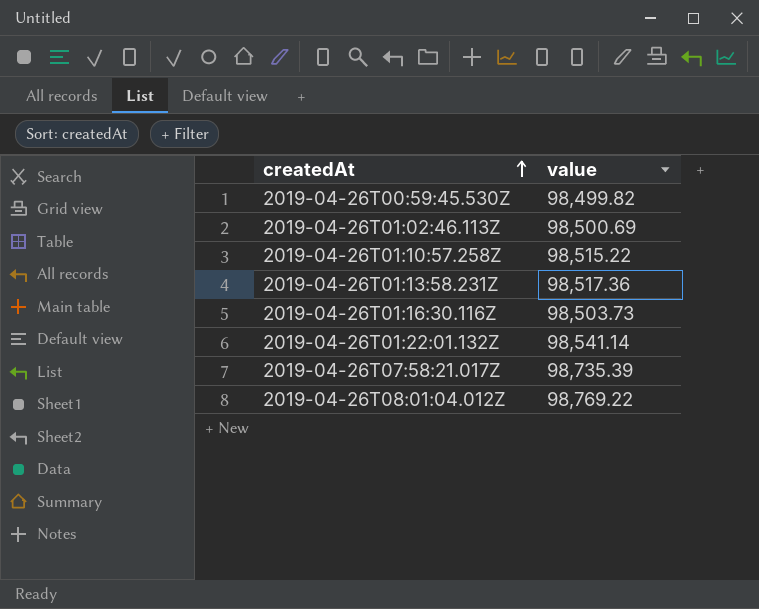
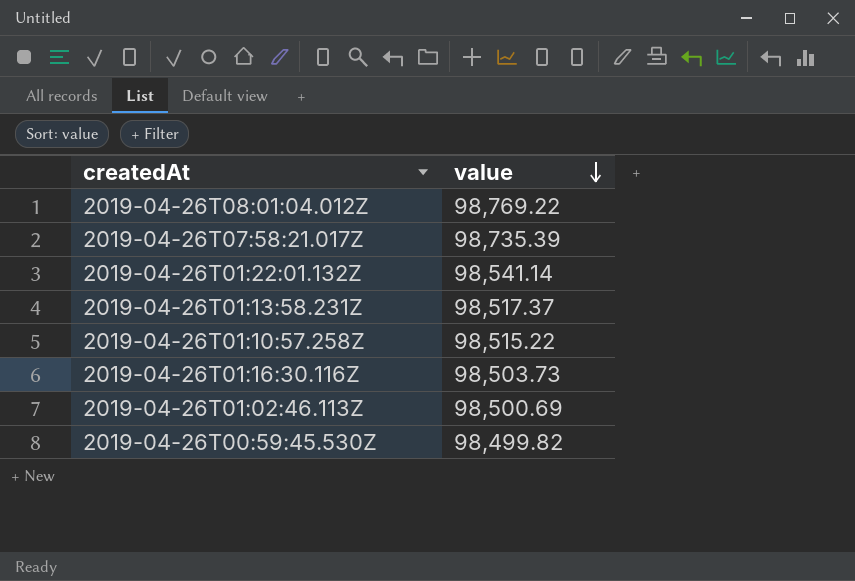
row order: createdAt ascending -> value descending
2019-04-26T01:13:58.231Z | value: 98,517.36 -> 98,517.37

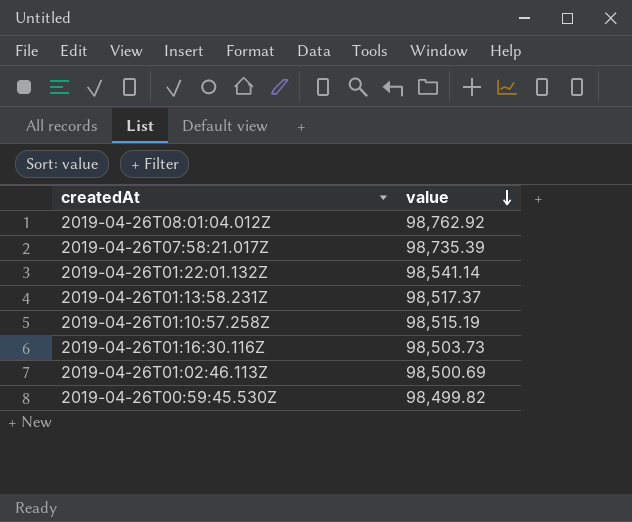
2019-04-26T08:01:04.012Z | value: 98,769.22 -> 98,762.92
2019-04-26T01:10:57.258Z | value: 98,515.22 -> 98,515.19

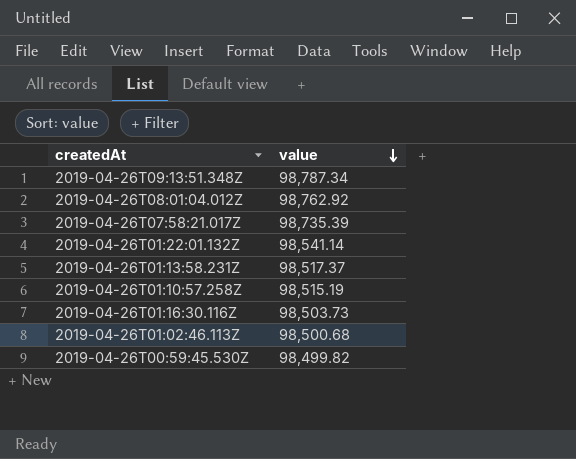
row 2019-04-26T09:13:51.348Z: none -> 98,787.34
2019-04-26T01:02:46.113Z | value: 98,500.69 -> 98,500.68

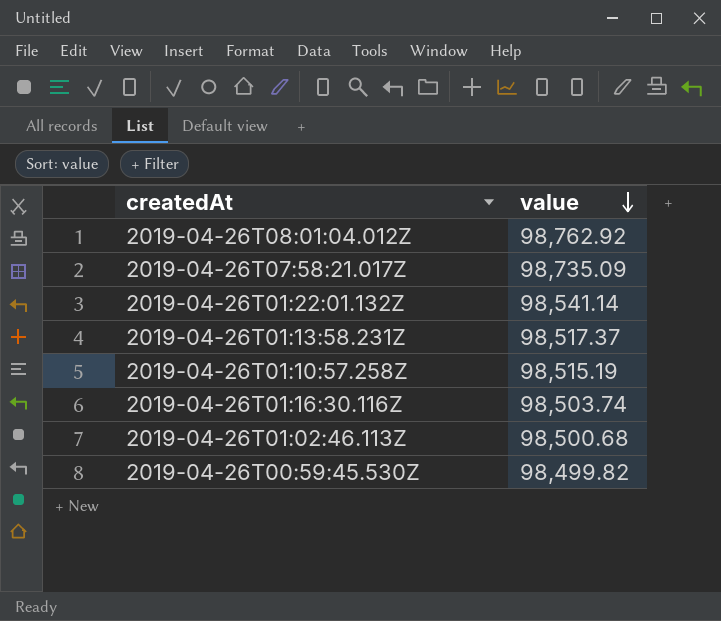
row 2019-04-26T09:13:51.348Z: 98,787.34 -> none
2019-04-26T07:58:21.017Z | value: 98,735.39 -> 98,735.09
2019-04-26T01:16:30.116Z | value: 98,503.73 -> 98,503.74

